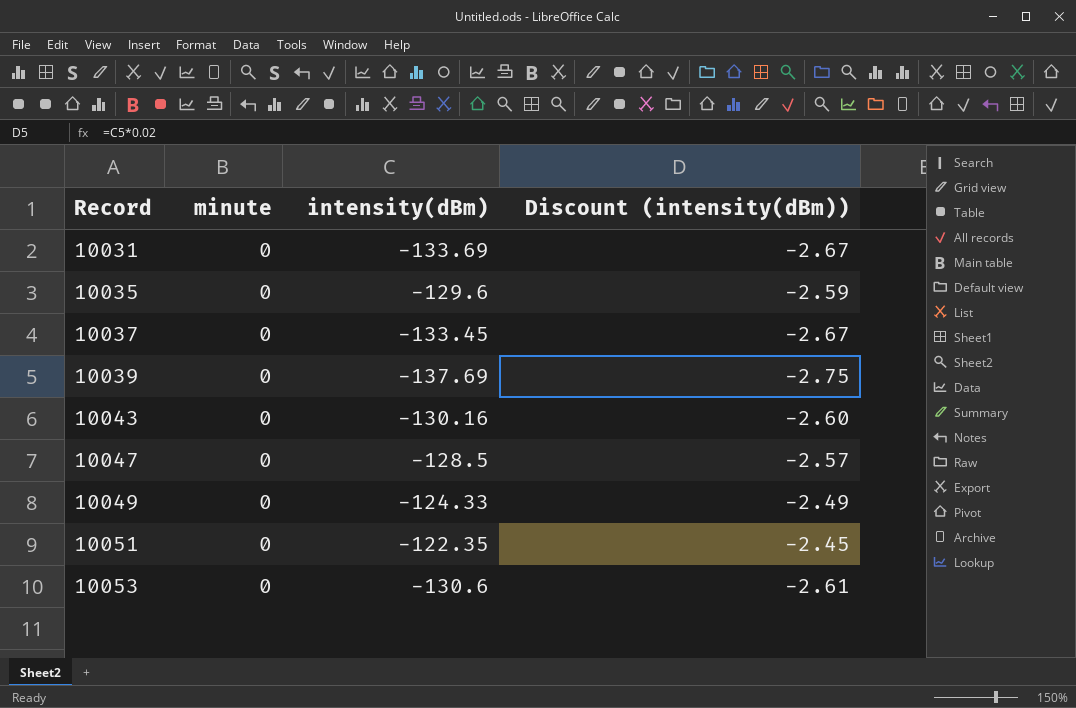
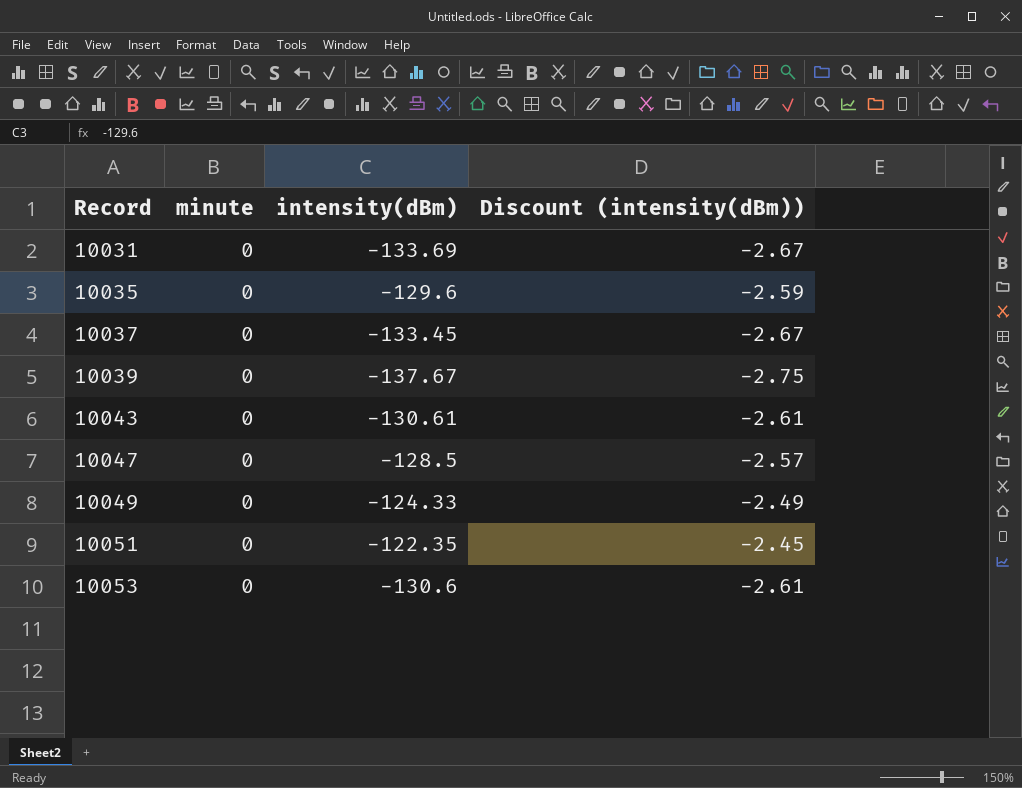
10039 | intensity(dBm): -137.69 -> -137.67
10043 | intensity(dBm): -130.16 -> -130.61
10043 | Discount (intensity(dBm)): -2.60 -> -2.61

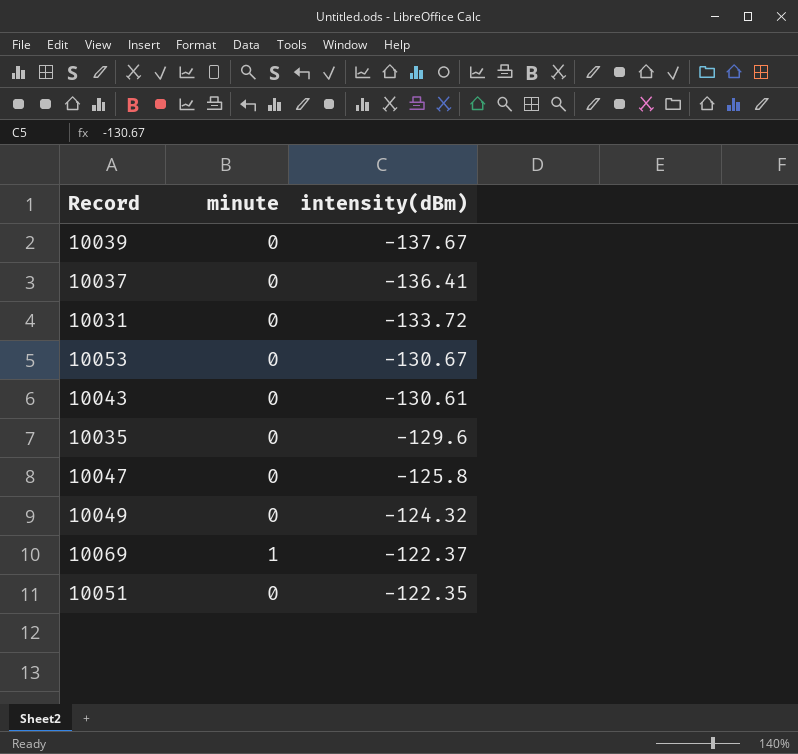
row order: Record ascending -> intensity(dBm) ascending
column Discount (intensity(dBm)) | formula: [intensity(dBm)] * 0.02 -> none
10037 | intensity(dBm): -133.45 -> -136.41
10031 | intensity(dBm): -133.69 -> -133.72
10053 | intensity(dBm): -130.6 -> -130.67
10047 | intensity(dBm): -128.5 -> -125.8
10049 | intensity(dBm): -124.33 -> -124.32
row 10069: none -> 1 | -122.37

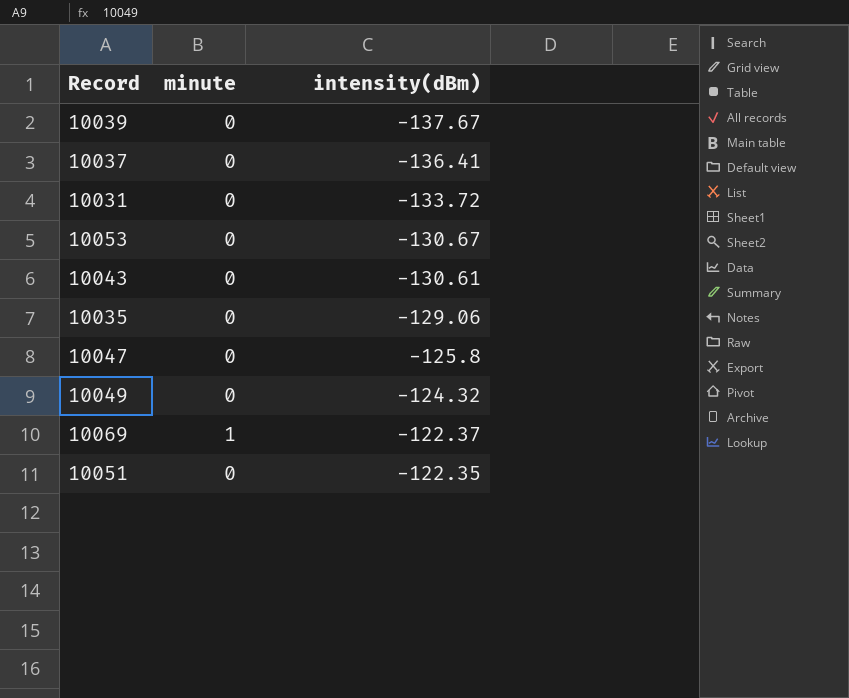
10035 | intensity(dBm): -129.6 -> -129.06

